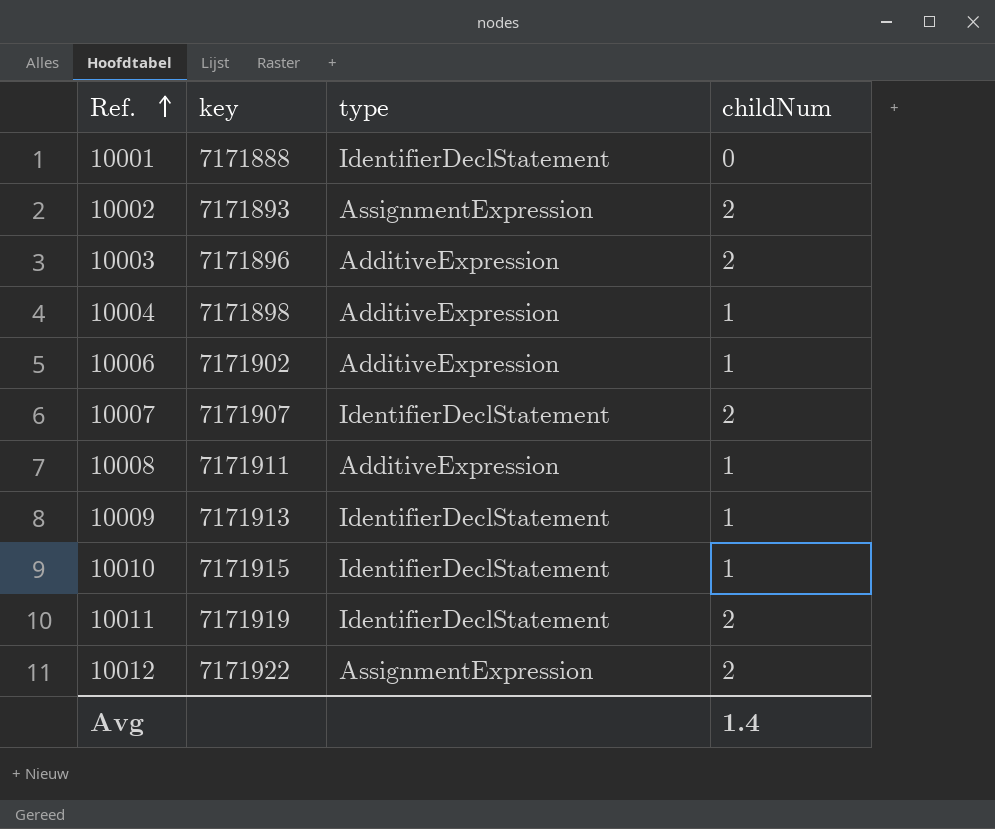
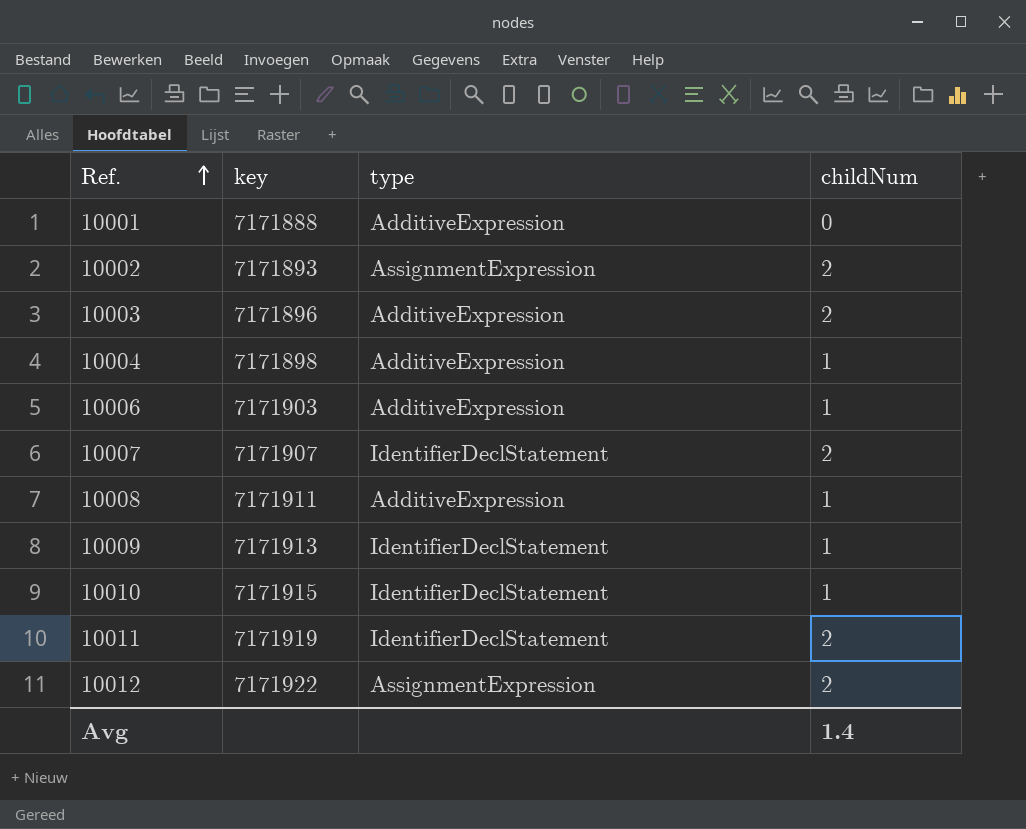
10001 | type: IdentifierDeclStatement -> AdditiveExpression
10006 | key: 7171902 -> 7171903

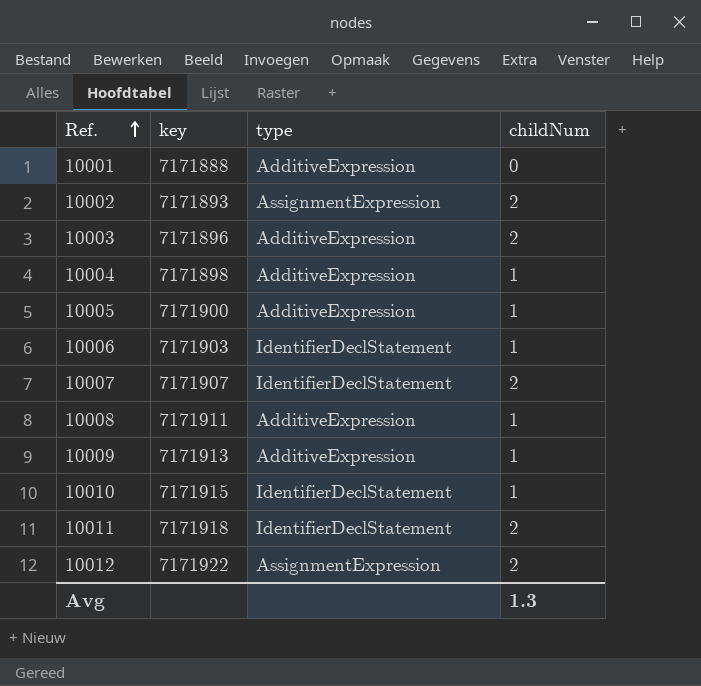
row 10005: none -> 7171900 | AdditiveExpression | 1
10006 | type: AdditiveExpression -> IdentifierDeclStatement
10009 | type: IdentifierDeclStatement -> AdditiveExpression
10011 | key: 7171919 -> 7171918
Avg | childNum: 1.4 -> 1.3

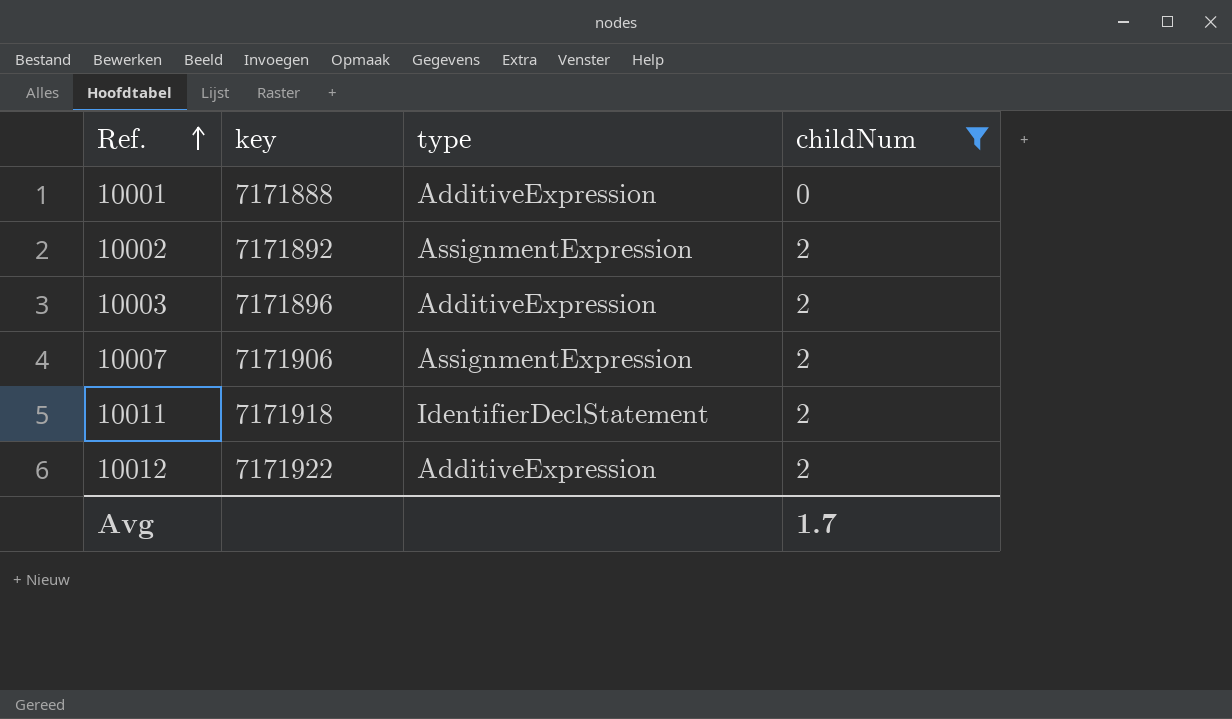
filter: none -> childNum != 1
10002 | key: 7171893 -> 7171892
10007 | key: 7171907 -> 7171906
10007 | type: IdentifierDeclStatement -> AssignmentExpression
10012 | type: AssignmentExpression -> AdditiveExpression
Avg | childNum: 1.3 -> 1.7

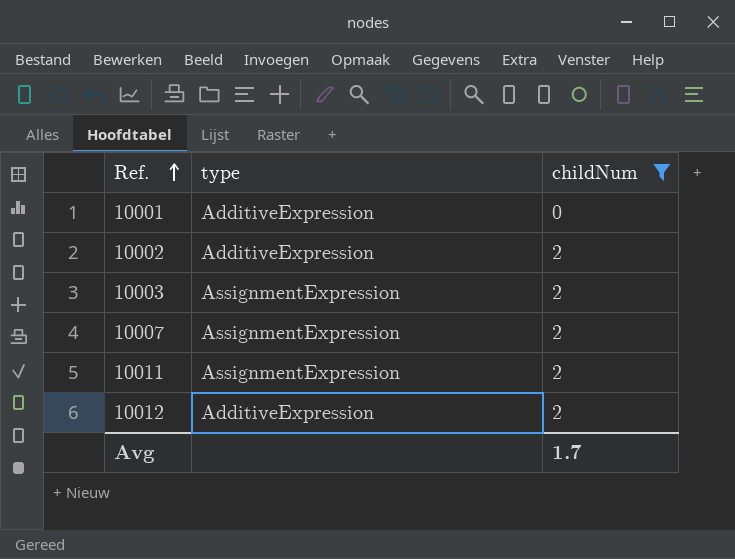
column key | position: 2 -> none
10002 | type: AssignmentExpression -> AdditiveExpression
10003 | type: AdditiveExpression -> AssignmentExpression
10011 | type: IdentifierDeclStatement -> AssignmentExpression

